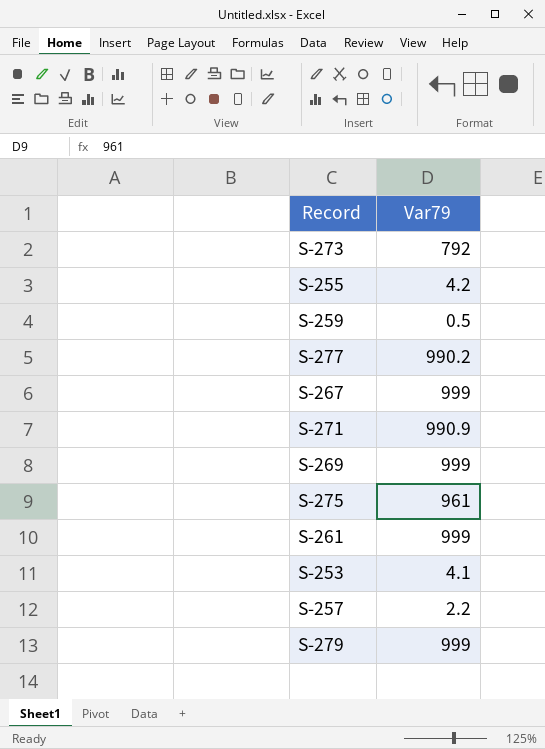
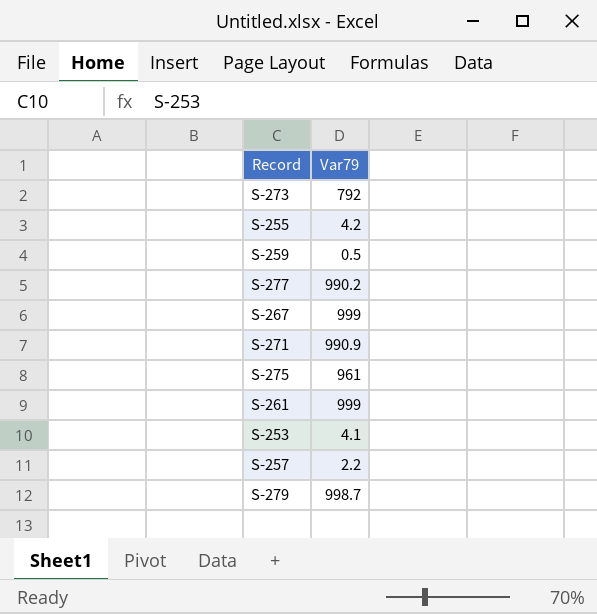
row S-269: 999 -> none
S-279 | Var79: 999 -> 998.7

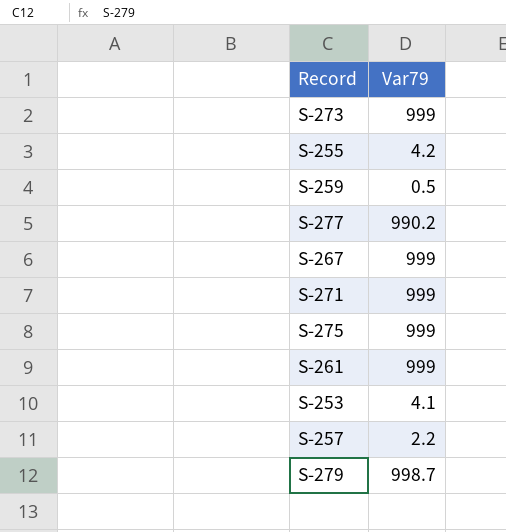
S-273 | Var79: 792 -> 999
S-271 | Var79: 990.9 -> 999
S-275 | Var79: 961 -> 999

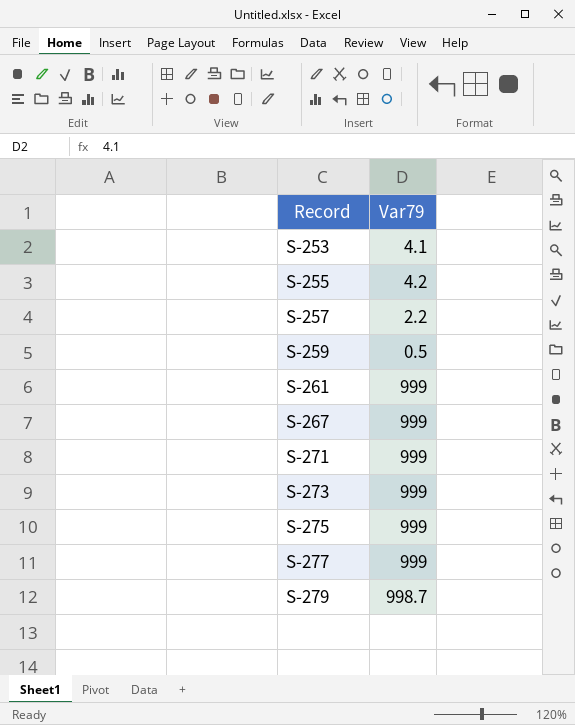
row order: none -> Record ascending
S-277 | Var79: 990.2 -> 999

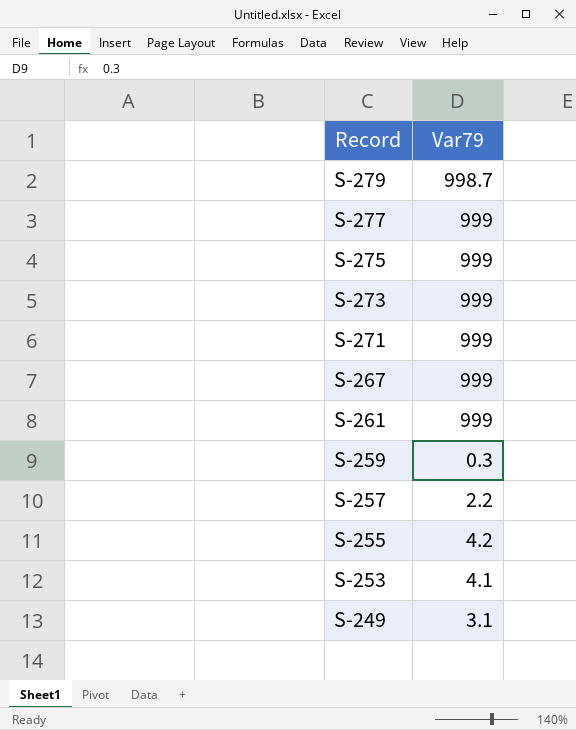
row order: Record ascending -> Record descending
S-259 | Var79: 0.5 -> 0.3
row S-249: none -> 3.1

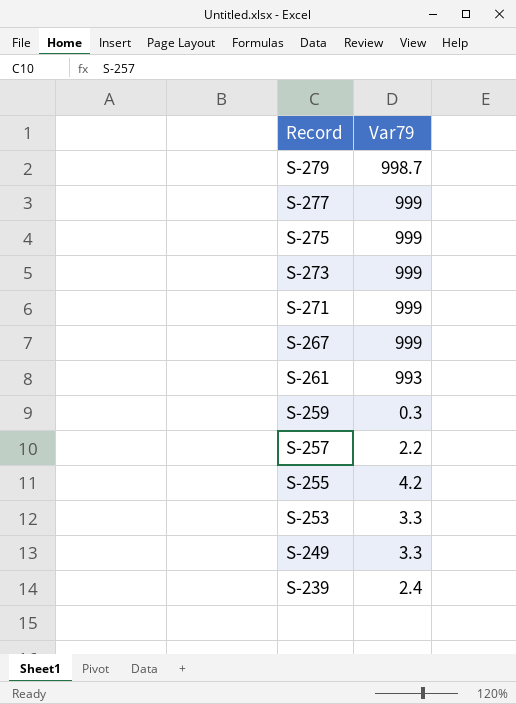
S-261 | Var79: 999 -> 993
S-253 | Var79: 4.1 -> 3.3
S-249 | Var79: 3.1 -> 3.3
row S-239: none -> 2.4

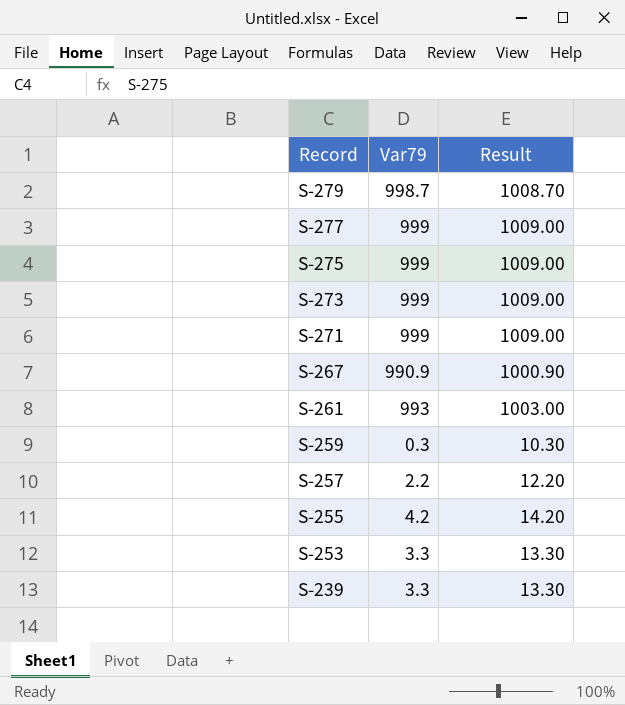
column Result | formula: none -> [Var79] + 10
row S-249: 3.3 -> none
S-267 | Var79: 999 -> 990.9
S-239 | Var79: 2.4 -> 3.3

